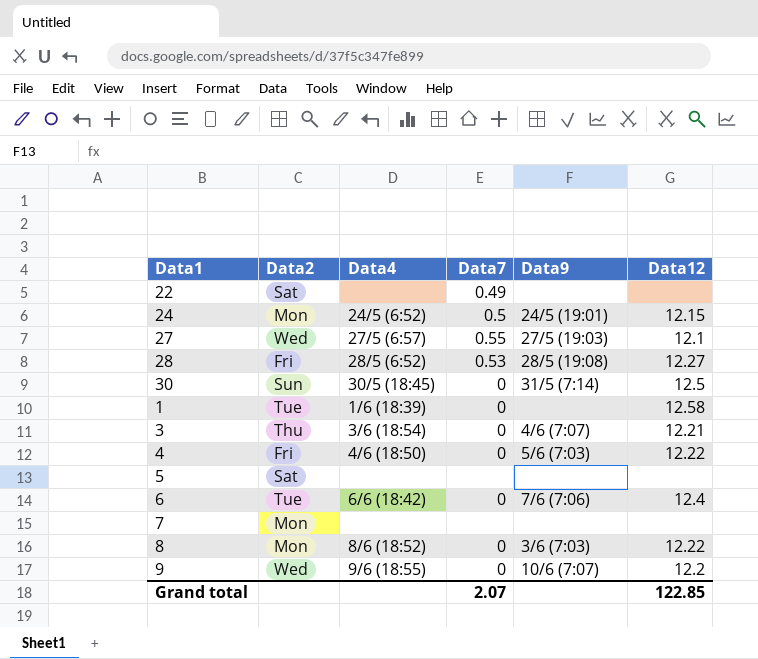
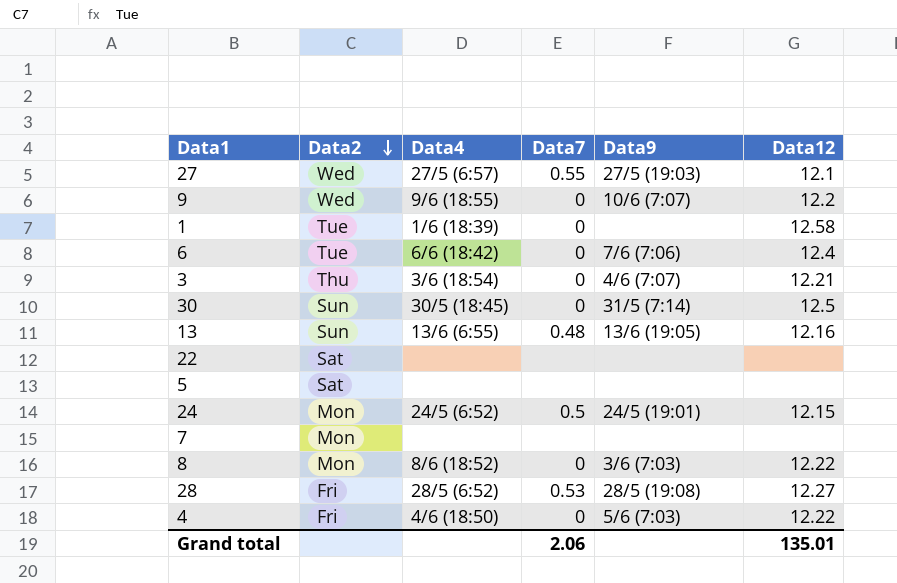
row order: none -> Data2 descending
row 13: none -> Sun | 13/6 (6:55) | 0.48 | 13/6 (19:05) | 12.16
22 | Data7: 0.49 -> none
Grand total | Data7: 2.07 -> 2.06
Grand total | Data12: 122.85 -> 135.01

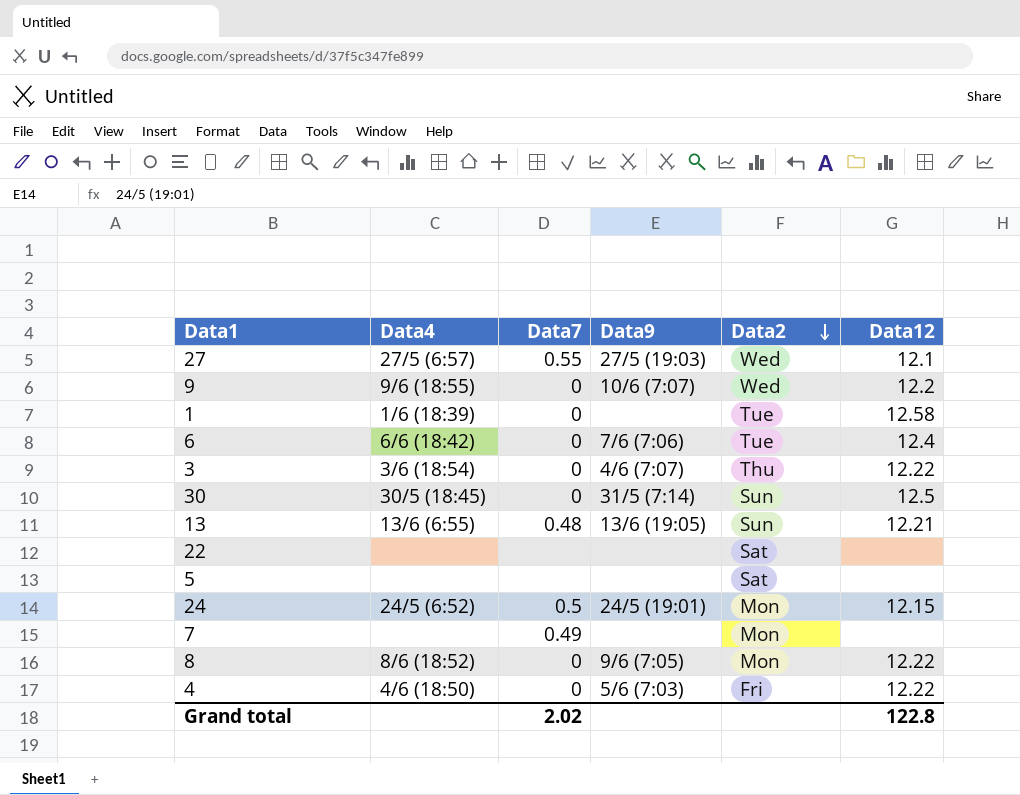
column Data2 | position: 2 -> 5
row 28: Fri | 28/5 (6:52) | 0.53 | 28/5 (19:08) | 12.27 -> none
3 | Data12: 12.21 -> 12.22
13 | Data12: 12.16 -> 12.21
7 | Data7: none -> 0.49
8 | Data9: 3/6 (7:03) -> 9/6 (7:05)
Grand total | Data7: 2.06 -> 2.02
Grand total | Data12: 135.01 -> 122.8

